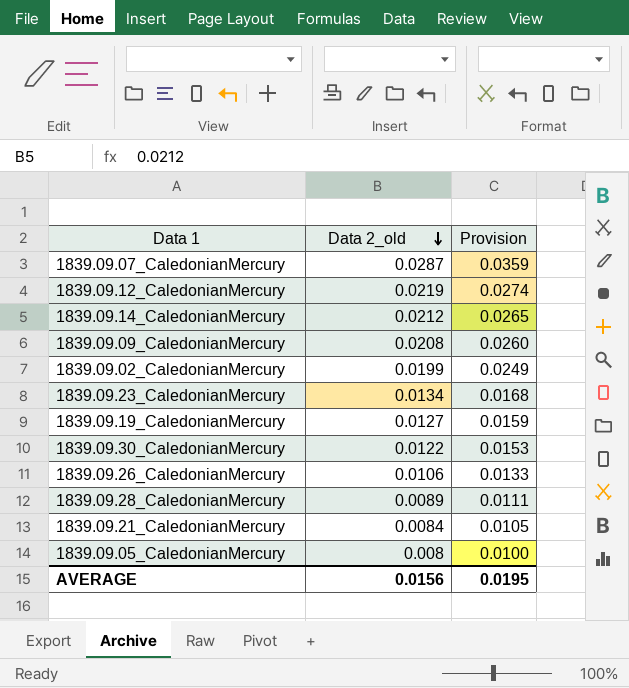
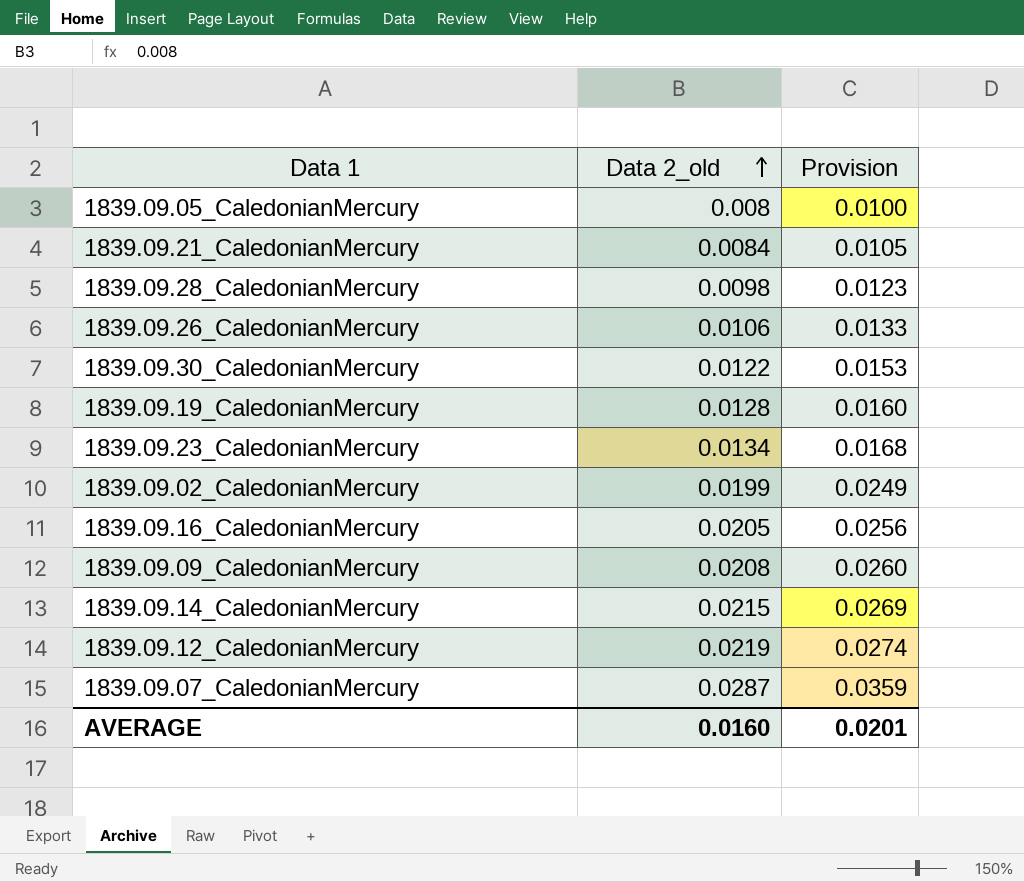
row order: Data 2_old descending -> Data 2_old ascending
1839.09.28_CaledonianMercury | Data 2_old: 0.0089 -> 0.0098
1839.09.28_CaledonianMercury | Provision: 0.0111 -> 0.0123
1839.09.19_CaledonianMercury | Data 2_old: 0.0127 -> 0.0128
1839.09.19_CaledonianMercury | Provision: 0.0159 -> 0.0160
row 1839.09.16_CaledonianMercury: none -> 0.0205 | 0.0256
1839.09.14_CaledonianMercury | Data 2_old: 0.0212 -> 0.0215
1839.09.14_CaledonianMercury | Provision: 0.0265 -> 0.0269
AVERAGE | Data 2_old: 0.0156 -> 0.0160
AVERAGE | Provision: 0.0195 -> 0.0201

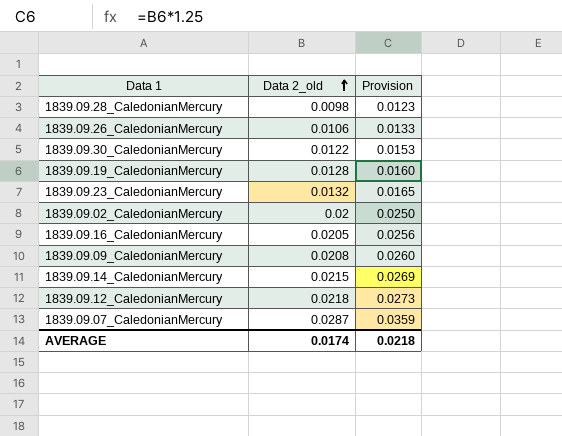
row 1839.09.05_CaledonianMercury: 0.008 | 0.0100 -> none
row 1839.09.21_CaledonianMercury: 0.0084 | 0.0105 -> none
1839.09.23_CaledonianMercury | Data 2_old: 0.0134 -> 0.0132
1839.09.23_CaledonianMercury | Provision: 0.0168 -> 0.0165
1839.09.02_CaledonianMercury | Data 2_old: 0.0199 -> 0.02
1839.09.02_CaledonianMercury | Provision: 0.0249 -> 0.0250
1839.09.12_CaledonianMercury | Data 2_old: 0.0219 -> 0.0218
1839.09.12_CaledonianMercury | Provision: 0.0274 -> 0.0273
AVERAGE | Data 2_old: 0.0160 -> 0.0174
AVERAGE | Provision: 0.0201 -> 0.0218

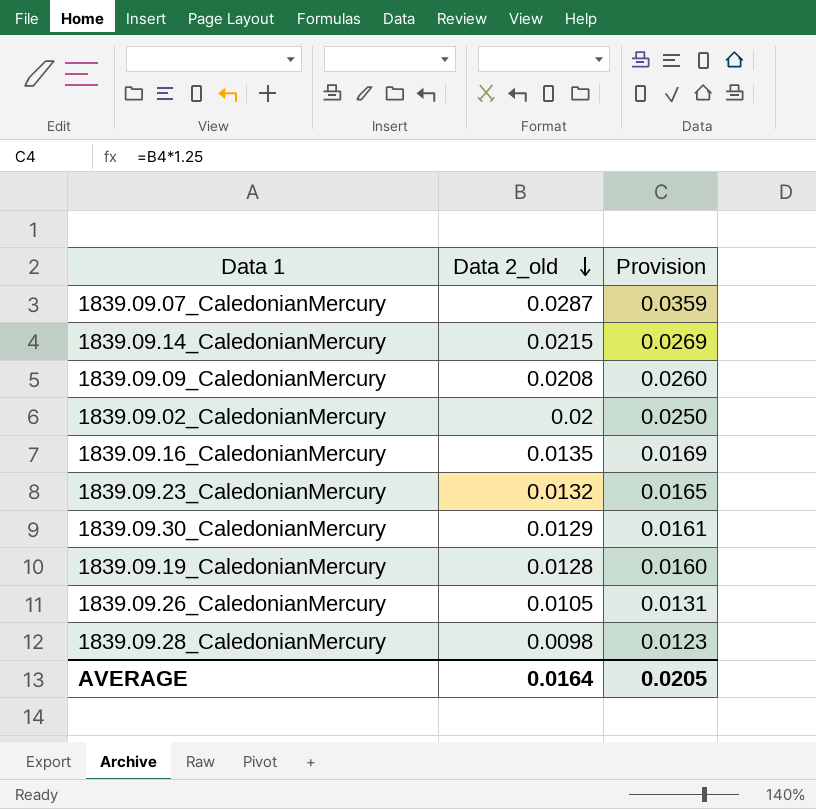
row order: Data 2_old ascending -> Data 2_old descending
row 1839.09.12_CaledonianMercury: 0.0218 | 0.0273 -> none
1839.09.16_CaledonianMercury | Data 2_old: 0.0205 -> 0.0135
1839.09.16_CaledonianMercury | Provision: 0.0256 -> 0.0169
1839.09.30_CaledonianMercury | Data 2_old: 0.0122 -> 0.0129
1839.09.30_CaledonianMercury | Provision: 0.0153 -> 0.0161
1839.09.26_CaledonianMercury | Data 2_old: 0.0106 -> 0.0105
1839.09.26_CaledonianMercury | Provision: 0.0133 -> 0.0131
AVERAGE | Data 2_old: 0.0174 -> 0.0164
AVERAGE | Provision: 0.0218 -> 0.0205

